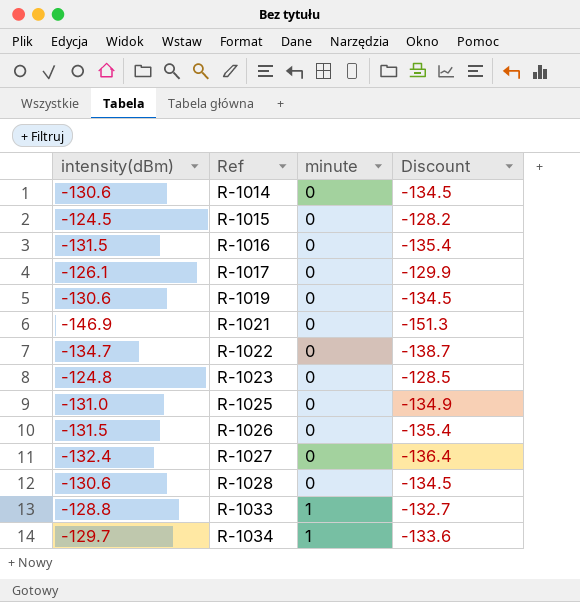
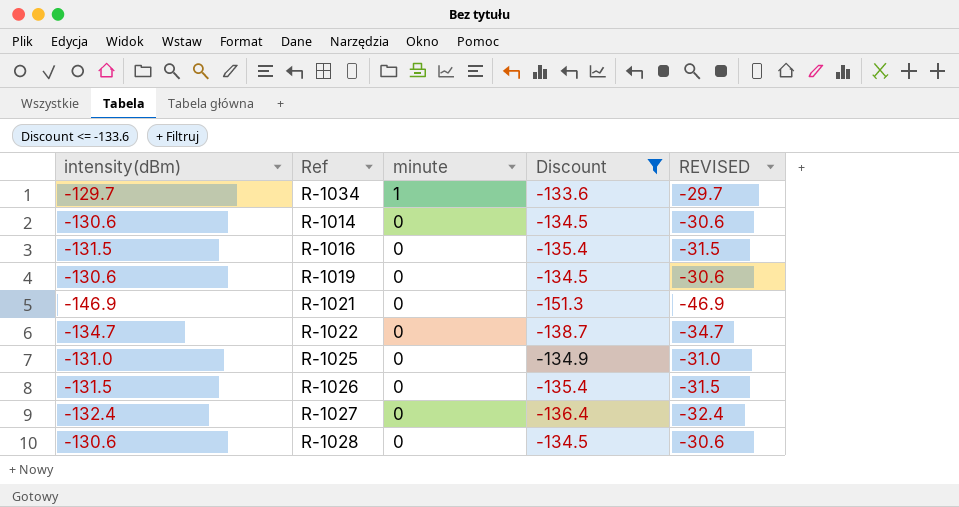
filter: none -> Discount <= -133.6
row order: Ref ascending -> minute descending
column REVISED | formula: none -> [intensity(dBm)] + 100

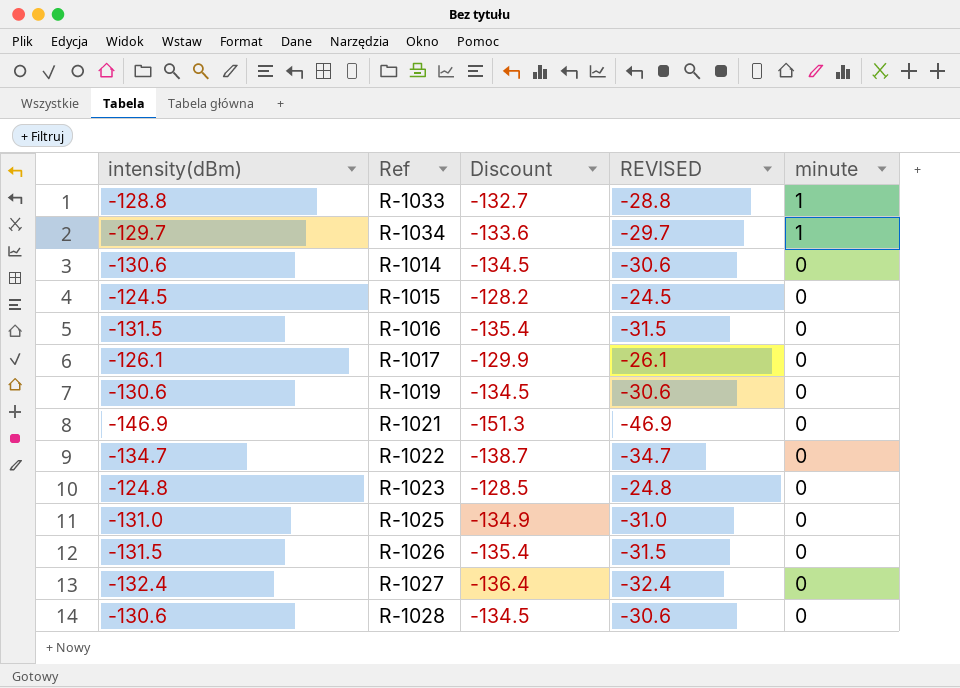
filter: Discount <= -133.6 -> none
column minute | position: 3 -> 5

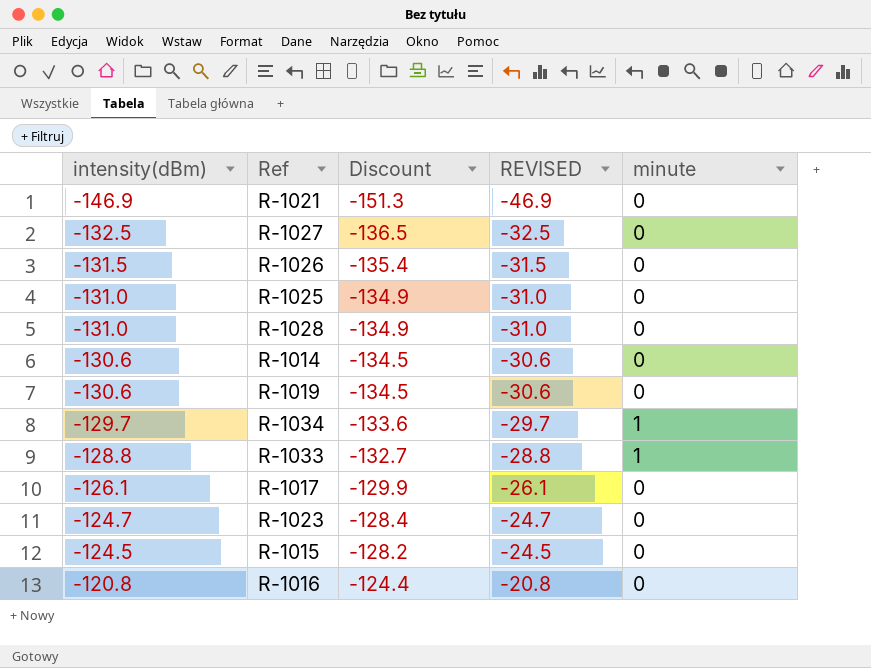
row order: minute descending -> intensity(dBm) ascending
row R-1022: -134.7 | -138.7 | -34.7 | 0 -> none
R-1027 | intensity(dBm): -132.4 -> -132.5
R-1027 | Discount: -136.4 -> -136.5
R-1027 | REVISED: -32.4 -> -32.5
R-1028 | intensity(dBm): -130.6 -> -131.0
R-1028 | Discount: -134.5 -> -134.9
R-1028 | REVISED: -30.6 -> -31.0
R-1023 | intensity(dBm): -124.8 -> -124.7
R-1023 | Discount: -128.5 -> -128.4
R-1023 | REVISED: -24.8 -> -24.7
R-1016 | intensity(dBm): -131.5 -> -120.8
R-1016 | Discount: -135.4 -> -124.4
R-1016 | REVISED: -31.5 -> -20.8

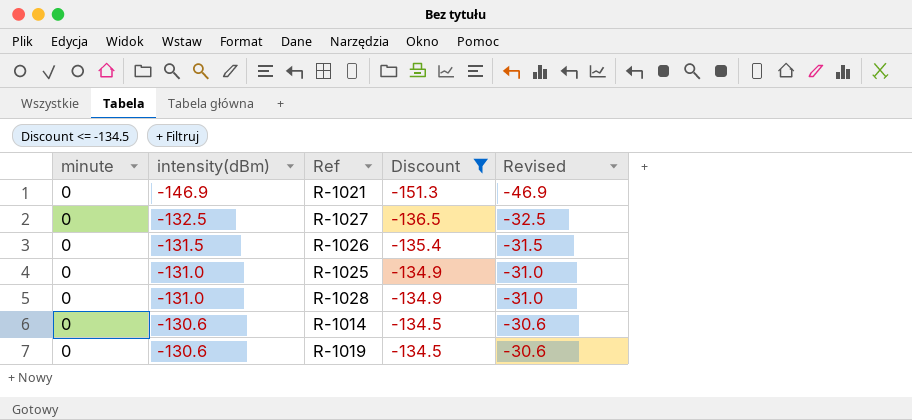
filter: none -> Discount <= -134.5
column minute | position: 5 -> 1
column name: REVISED -> Revised

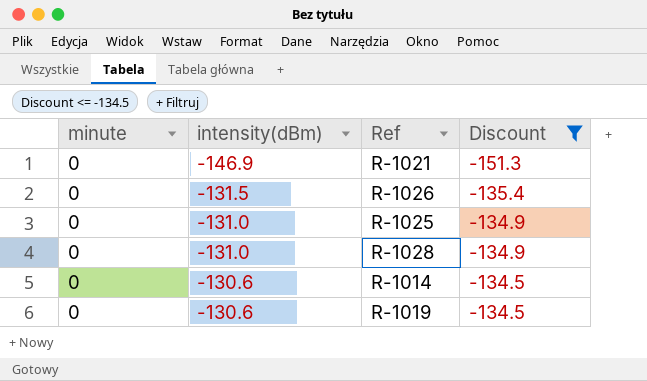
column Revised | formula: [intensity(dBm)] + 100 -> none
row R-1027: 0 | -132.5 | -136.5 | -32.5 -> none

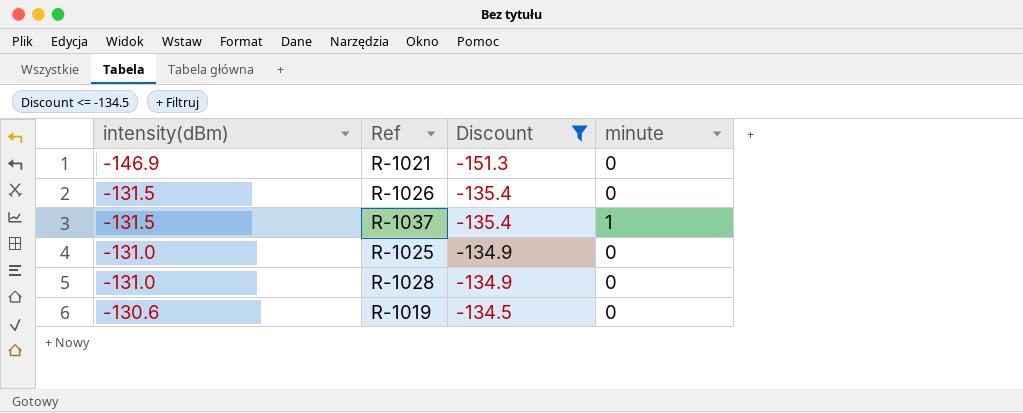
column minute | position: 1 -> 4
row R-1014: 0 | -130.6 | -134.5 -> none
row R-1037: none -> -131.5 | -135.4 | 1

